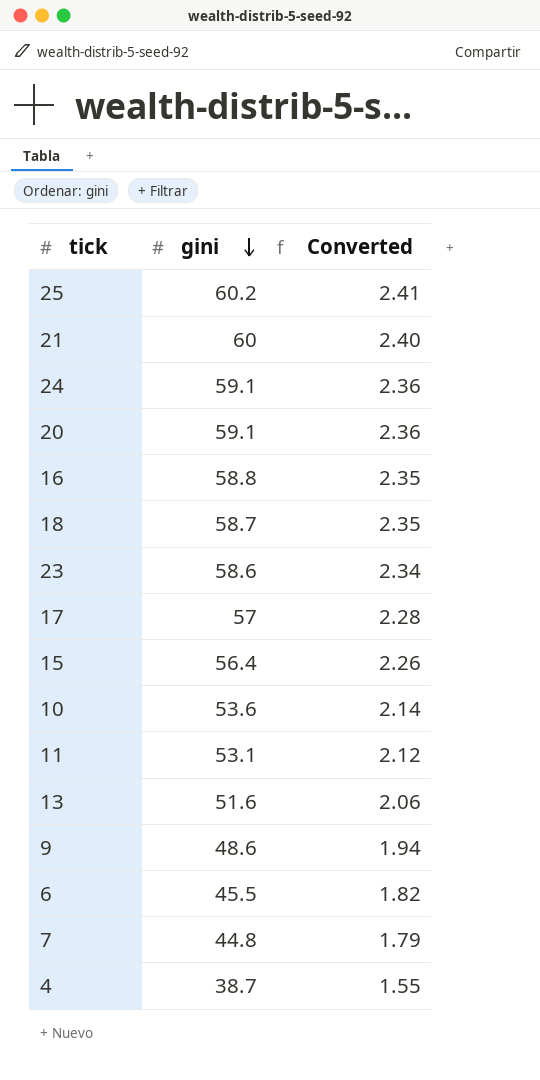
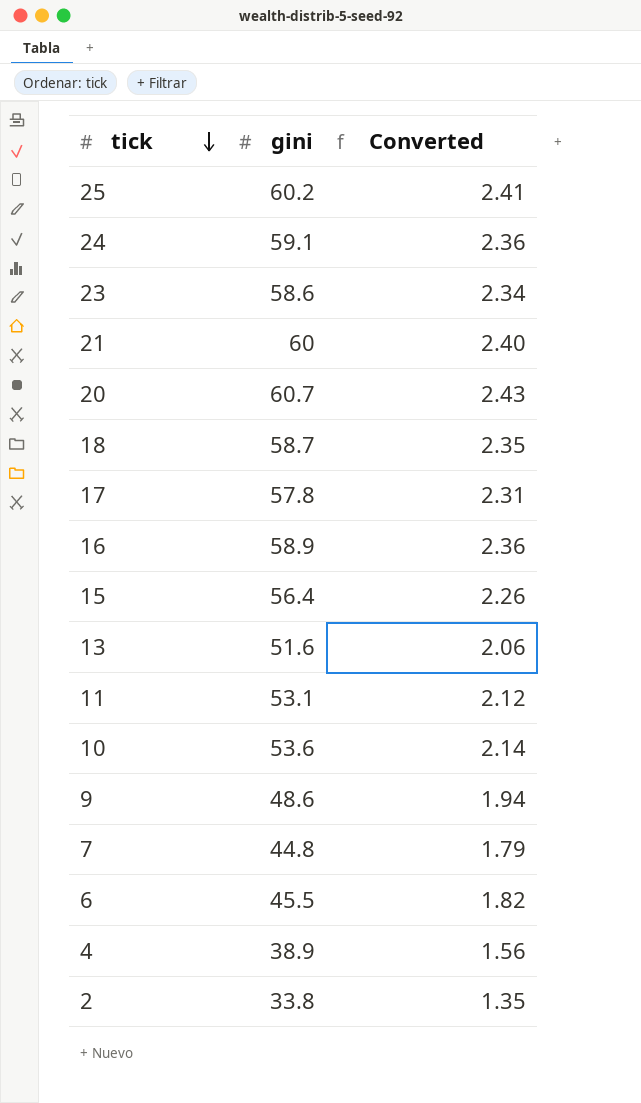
row order: gini descending -> tick descending
20 | gini: 59.1 -> 60.7
20 | Converted: 2.36 -> 2.43
17 | gini: 57 -> 57.8
17 | Converted: 2.28 -> 2.31
16 | gini: 58.8 -> 58.9
16 | Converted: 2.35 -> 2.36
4 | gini: 38.7 -> 38.9
4 | Converted: 1.55 -> 1.56
row 2: none -> 33.8 | 1.35

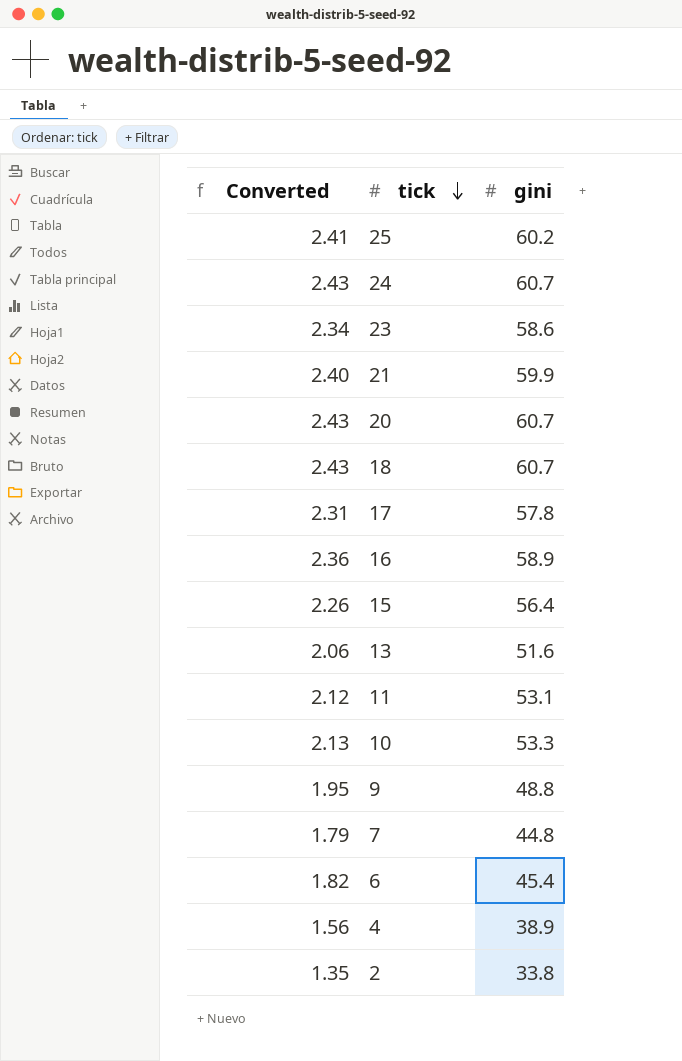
column Converted | position: 3 -> 1
24 | Converted: 2.36 -> 2.43
24 | gini: 59.1 -> 60.7
21 | gini: 60 -> 59.9
18 | Converted: 2.35 -> 2.43
18 | gini: 58.7 -> 60.7
10 | Converted: 2.14 -> 2.13
10 | gini: 53.6 -> 53.3
9 | Converted: 1.94 -> 1.95
9 | gini: 48.6 -> 48.8
6 | gini: 45.5 -> 45.4

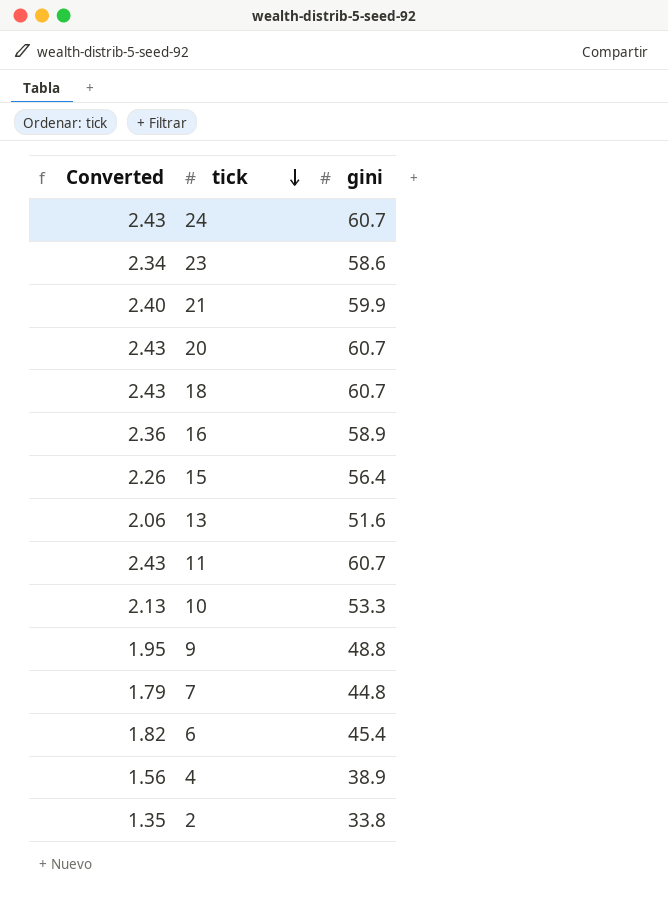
row 25: 2.41 | 60.2 -> none
row 17: 2.31 | 57.8 -> none
11 | Converted: 2.12 -> 2.43
11 | gini: 53.1 -> 60.7

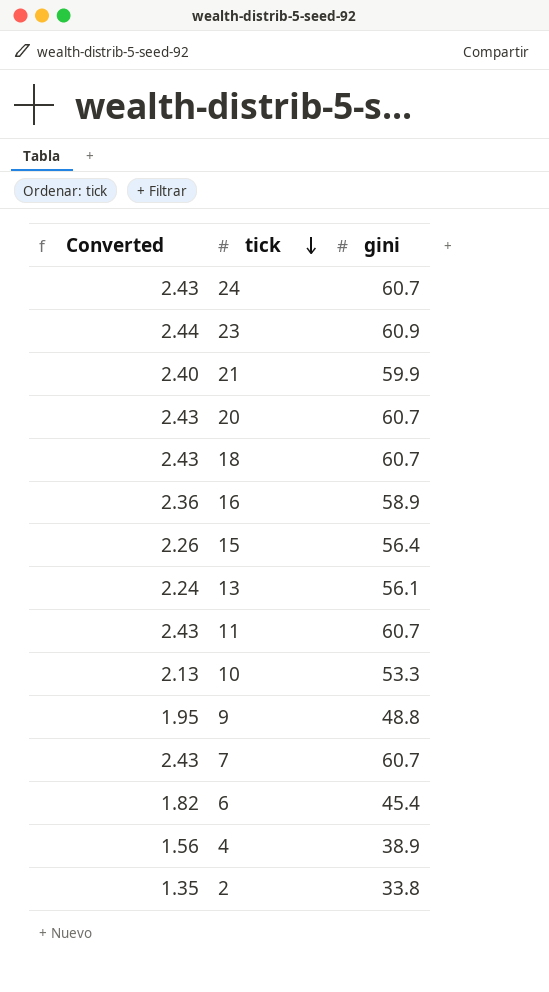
23 | Converted: 2.34 -> 2.44
23 | gini: 58.6 -> 60.9
13 | Converted: 2.06 -> 2.24
13 | gini: 51.6 -> 56.1
7 | Converted: 1.79 -> 2.43
7 | gini: 44.8 -> 60.7

